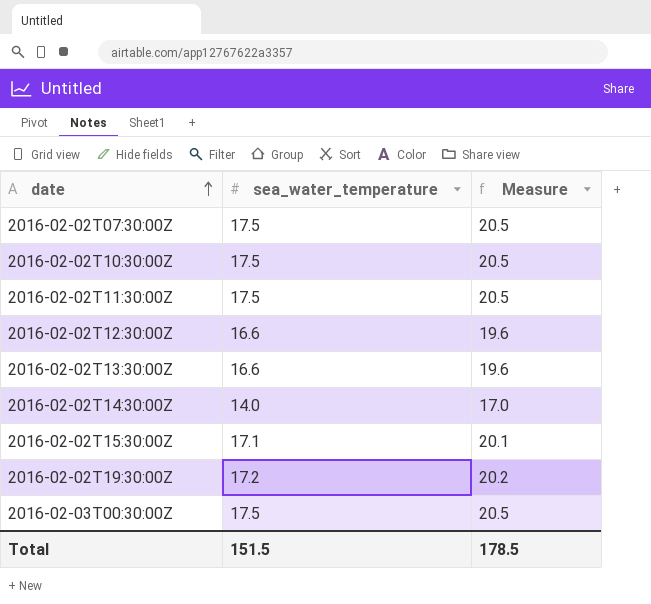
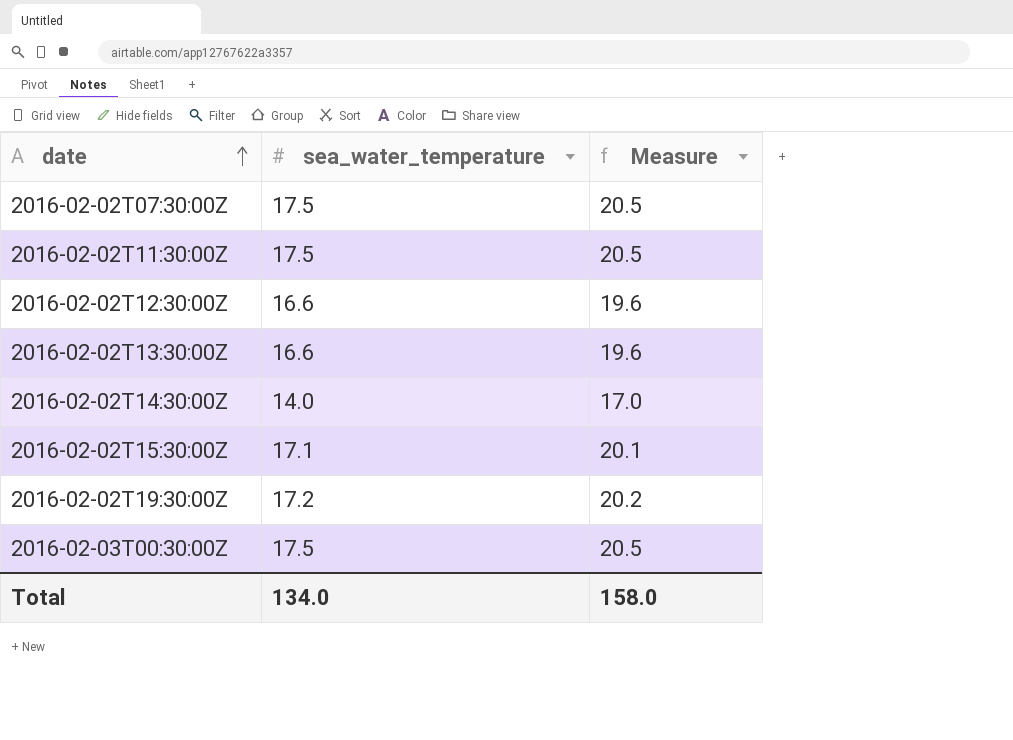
row 2016-02-02T10:30:00Z: 17.5 | 20.5 -> none
Total | sea_water_temperature: 151.5 -> 134.0
Total | Measure: 178.5 -> 158.0

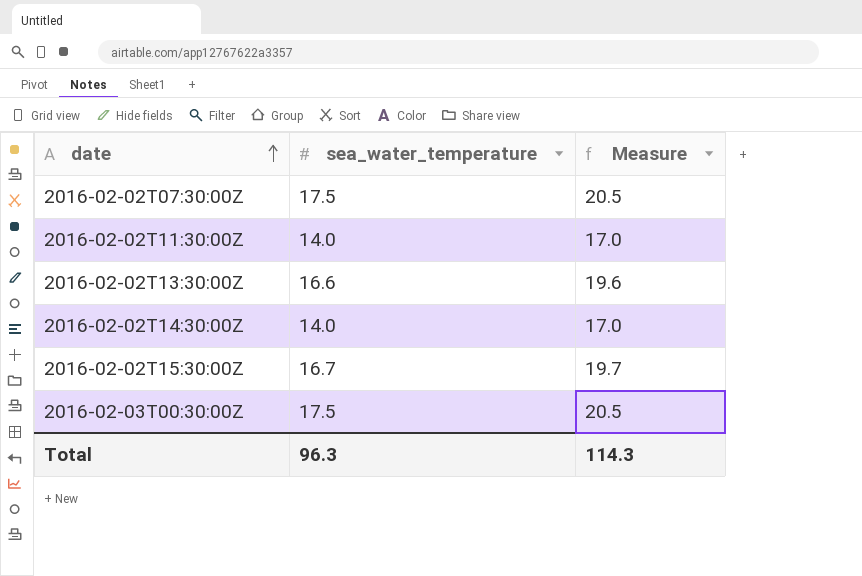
row 2016-02-02T12:30:00Z: 16.6 | 19.6 -> none
row 2016-02-02T19:30:00Z: 17.2 | 20.2 -> none
2016-02-02T11:30:00Z | sea_water_temperature: 17.5 -> 14.0
2016-02-02T11:30:00Z | Measure: 20.5 -> 17.0
2016-02-02T15:30:00Z | sea_water_temperature: 17.1 -> 16.7
2016-02-02T15:30:00Z | Measure: 20.1 -> 19.7
Total | sea_water_temperature: 134.0 -> 96.3
Total | Measure: 158.0 -> 114.3

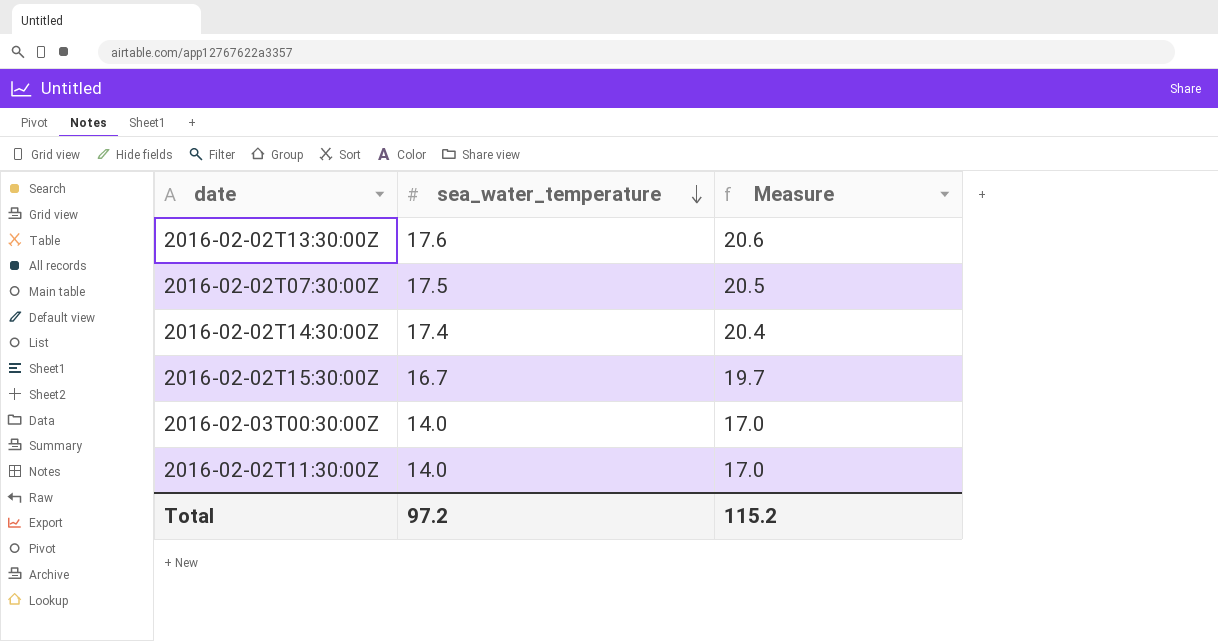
row order: date ascending -> sea_water_temperature descending
2016-02-02T13:30:00Z | sea_water_temperature: 16.6 -> 17.6
2016-02-02T13:30:00Z | Measure: 19.6 -> 20.6
2016-02-02T14:30:00Z | sea_water_temperature: 14.0 -> 17.4
2016-02-02T14:30:00Z | Measure: 17.0 -> 20.4
2016-02-03T00:30:00Z | sea_water_temperature: 17.5 -> 14.0
2016-02-03T00:30:00Z | Measure: 20.5 -> 17.0
Total | sea_water_temperature: 96.3 -> 97.2
Total | Measure: 114.3 -> 115.2

